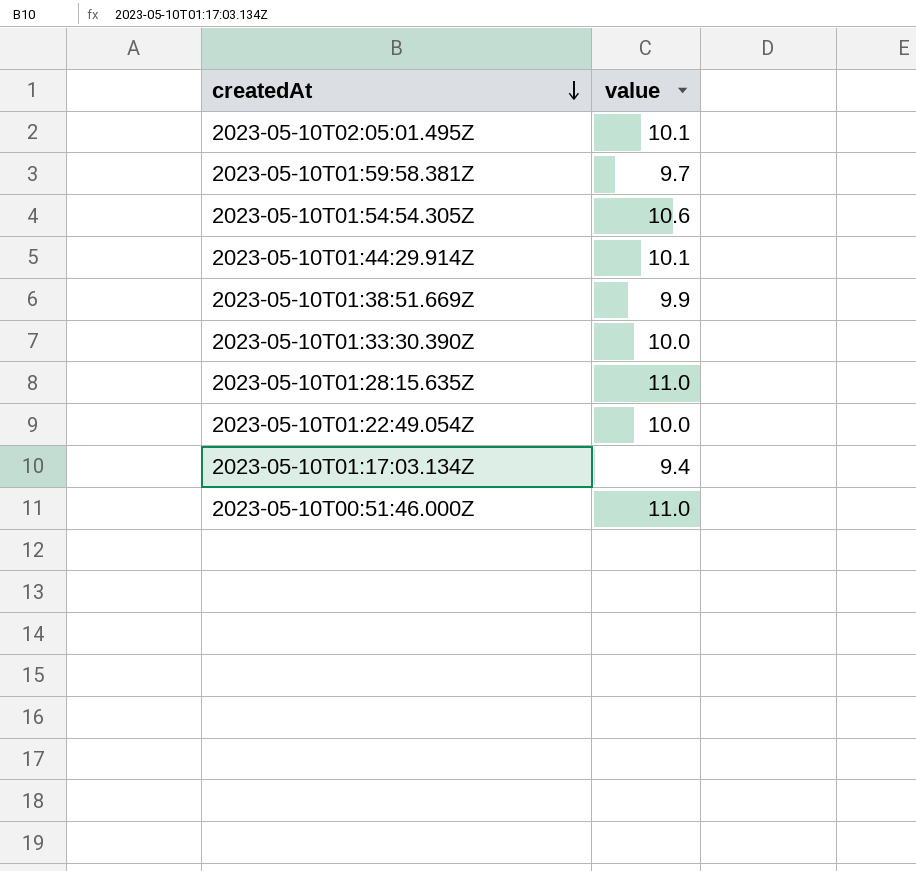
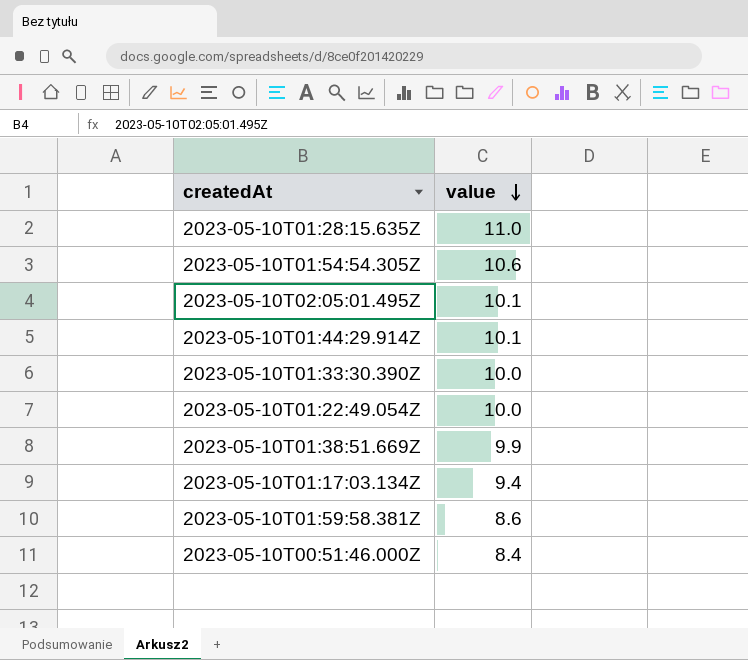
row order: createdAt descending -> value descending
2023-05-10T01:59:58.381Z | value: 9.7 -> 8.6
2023-05-10T00:51:46.000Z | value: 11.0 -> 8.4

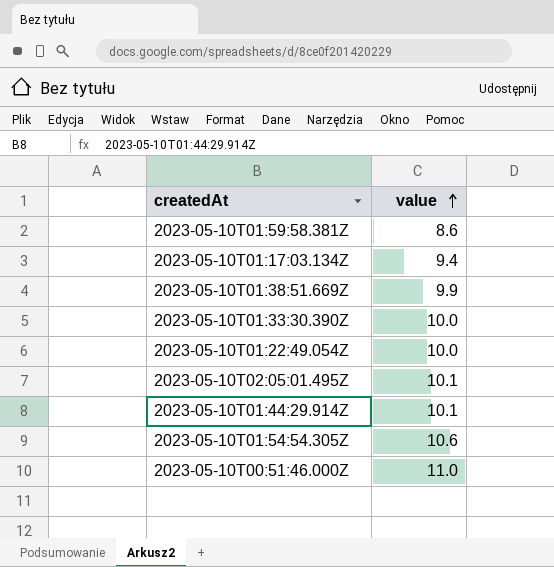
row order: value descending -> value ascending
row 2023-05-10T01:28:15.635Z: 11.0 -> none
2023-05-10T00:51:46.000Z | value: 8.4 -> 11.0

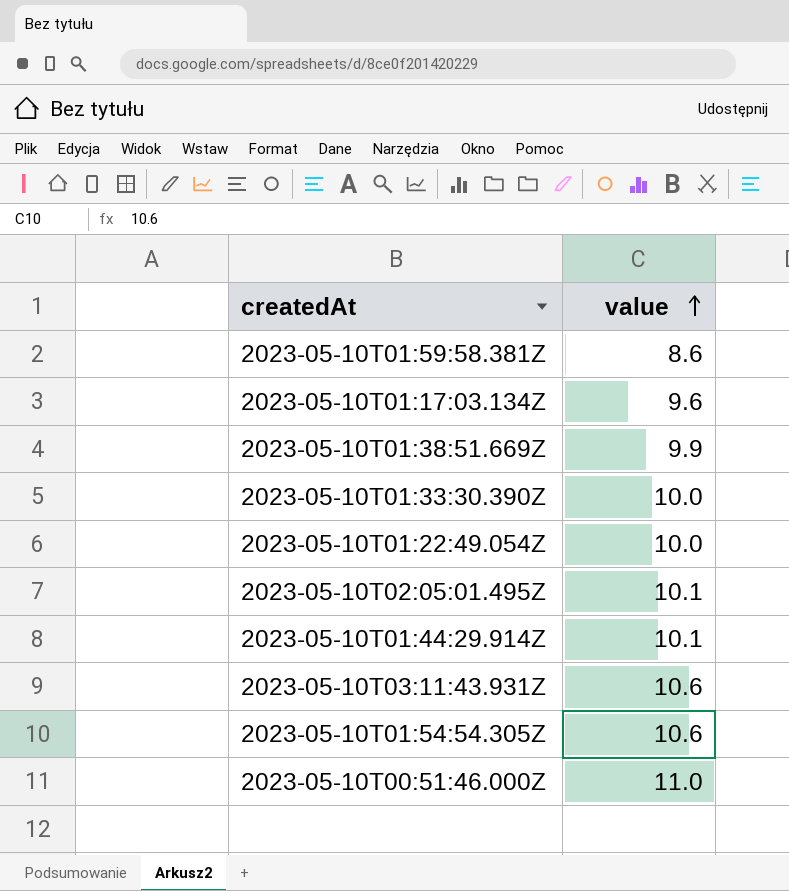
2023-05-10T01:17:03.134Z | value: 9.4 -> 9.6
row 2023-05-10T03:11:43.931Z: none -> 10.6

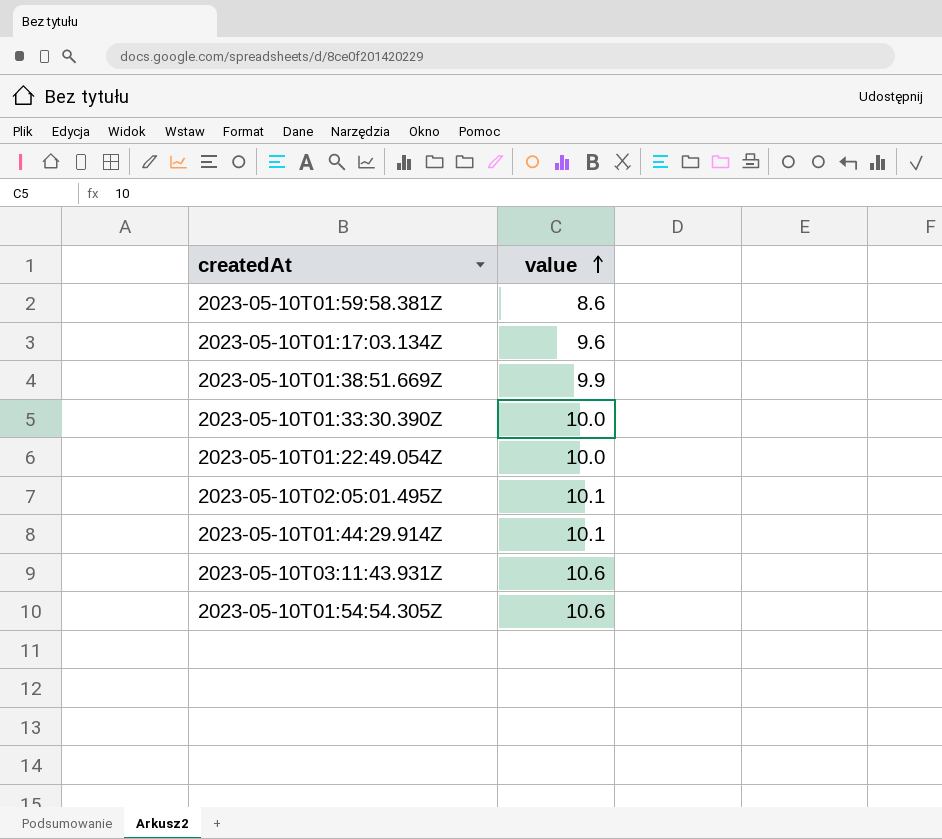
row 2023-05-10T00:51:46.000Z: 11.0 -> none

